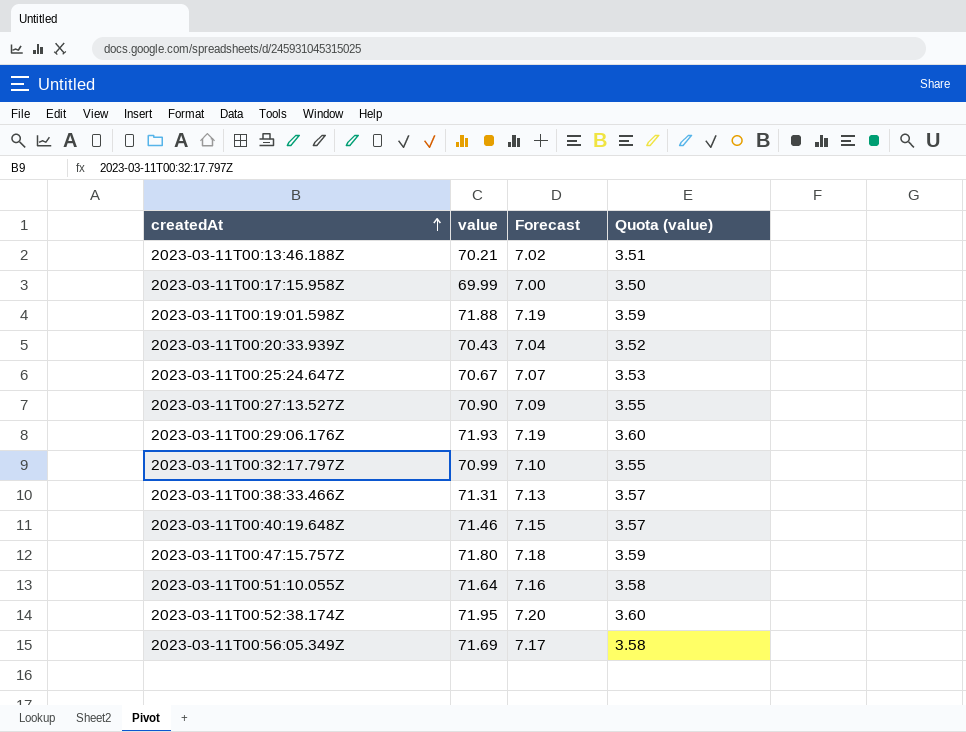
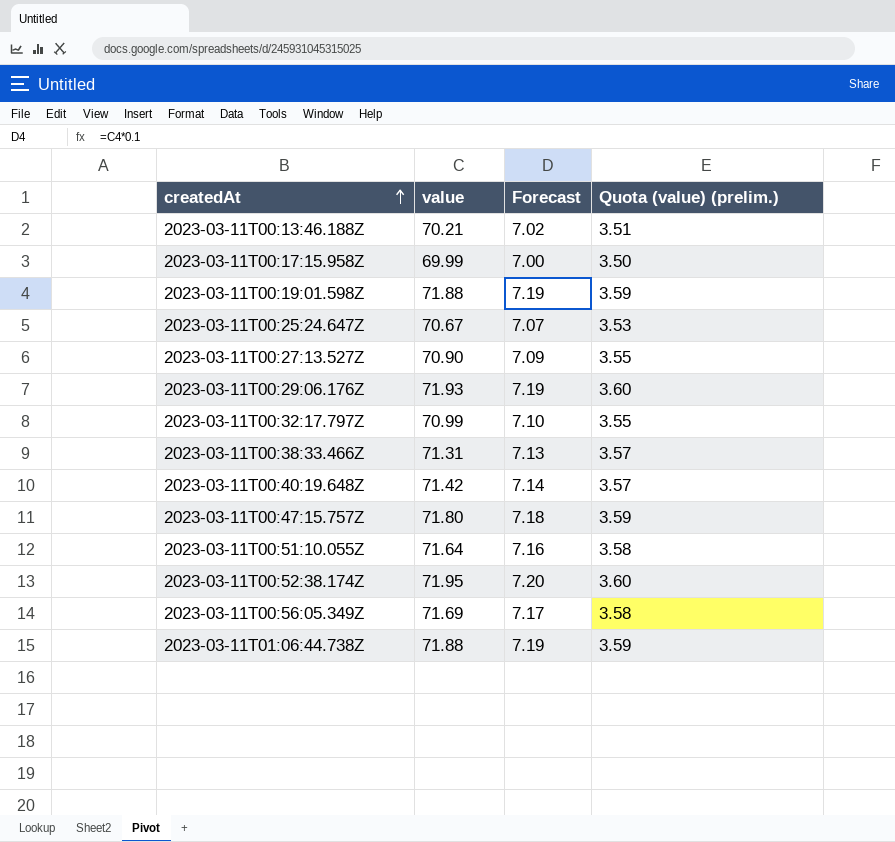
column name: Quota (value) -> Quota (value) (prelim.)
row 2023-03-11T00:20:33.939Z: 70.43 | 7.04 | 3.52 -> none
2023-03-11T00:40:19.648Z | value: 71.46 -> 71.42
2023-03-11T00:40:19.648Z | Forecast: 7.15 -> 7.14
row 2023-03-11T01:06:44.738Z: none -> 71.88 | 7.19 | 3.59

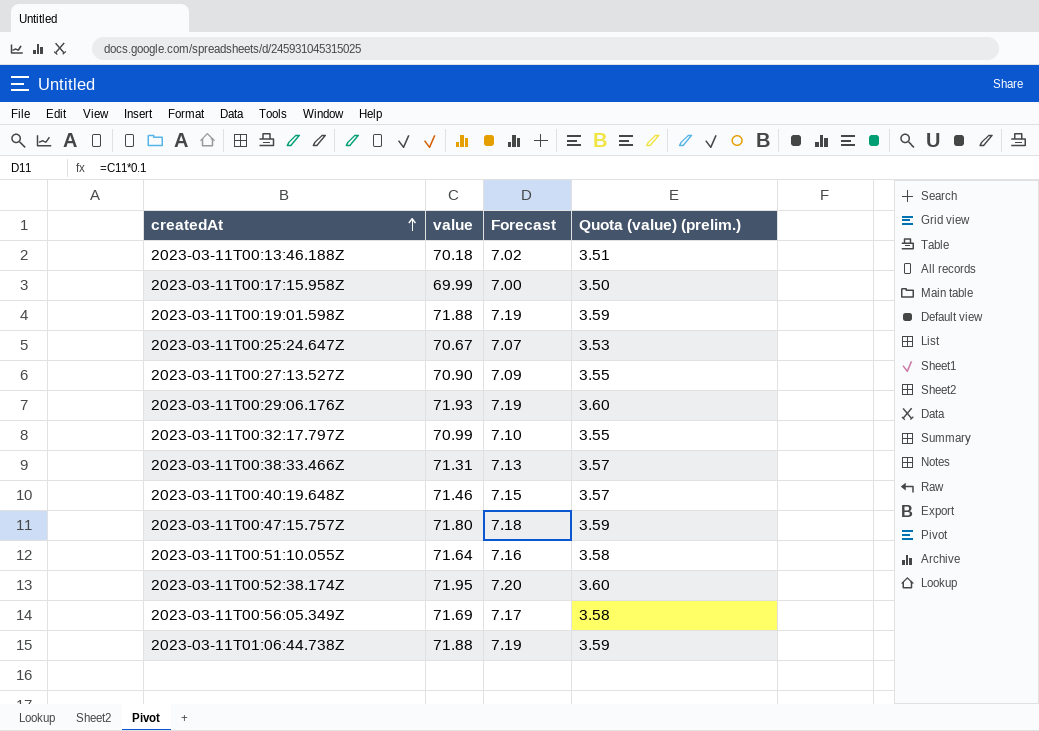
2023-03-11T00:13:46.188Z | value: 70.21 -> 70.18
2023-03-11T00:40:19.648Z | value: 71.42 -> 71.46
2023-03-11T00:40:19.648Z | Forecast: 7.14 -> 7.15

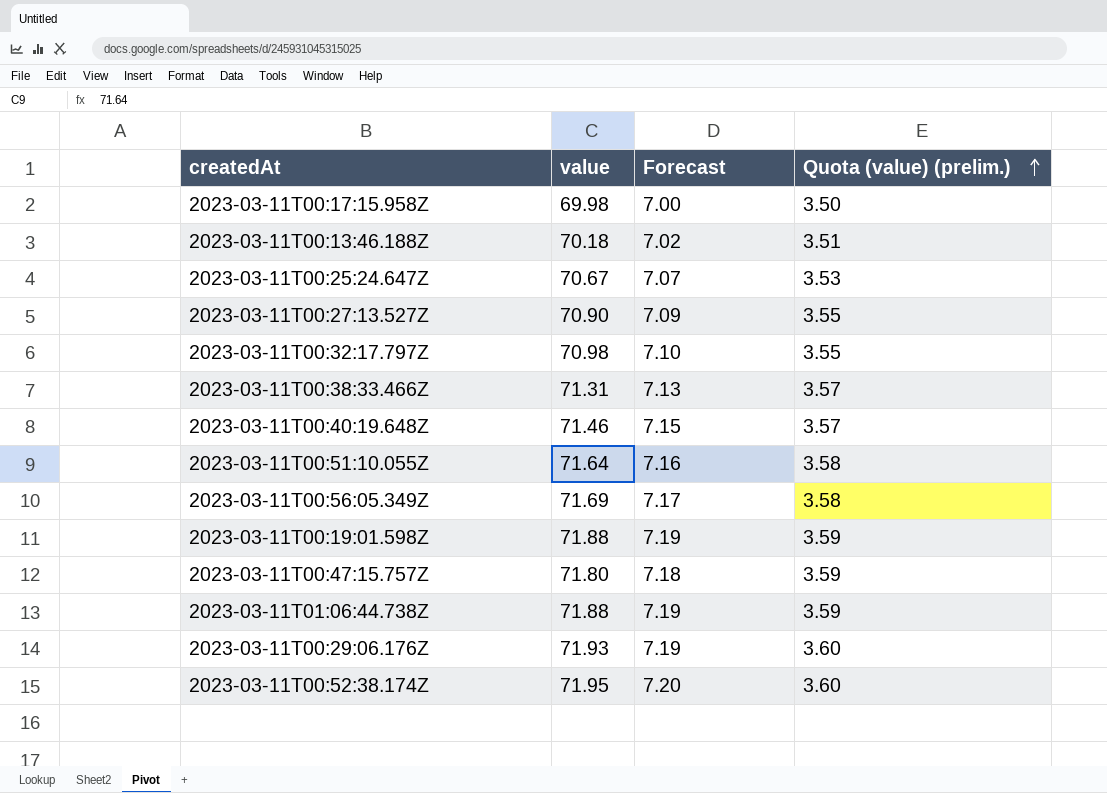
row order: createdAt ascending -> Quota (value) (prelim.) ascending
2023-03-11T00:17:15.958Z | value: 69.99 -> 69.98
2023-03-11T00:32:17.797Z | value: 70.99 -> 70.98

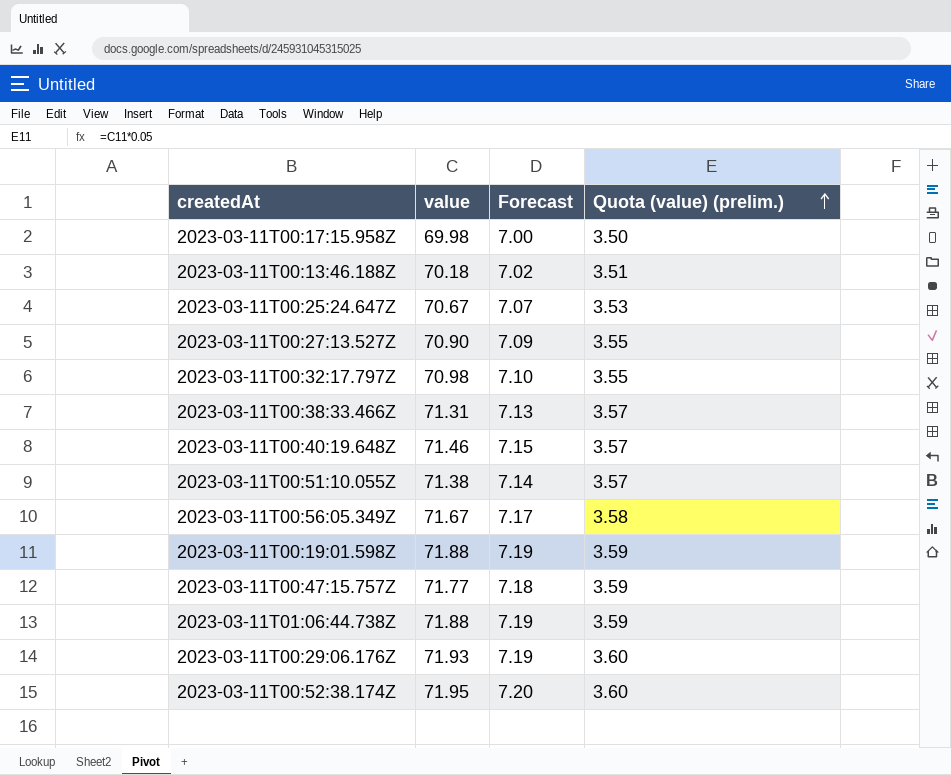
2023-03-11T00:51:10.055Z | value: 71.64 -> 71.38
2023-03-11T00:51:10.055Z | Forecast: 7.16 -> 7.14
2023-03-11T00:51:10.055Z | Quota (value) (prelim.): 3.58 -> 3.57
2023-03-11T00:56:05.349Z | value: 71.69 -> 71.67
2023-03-11T00:47:15.757Z | value: 71.80 -> 71.77

